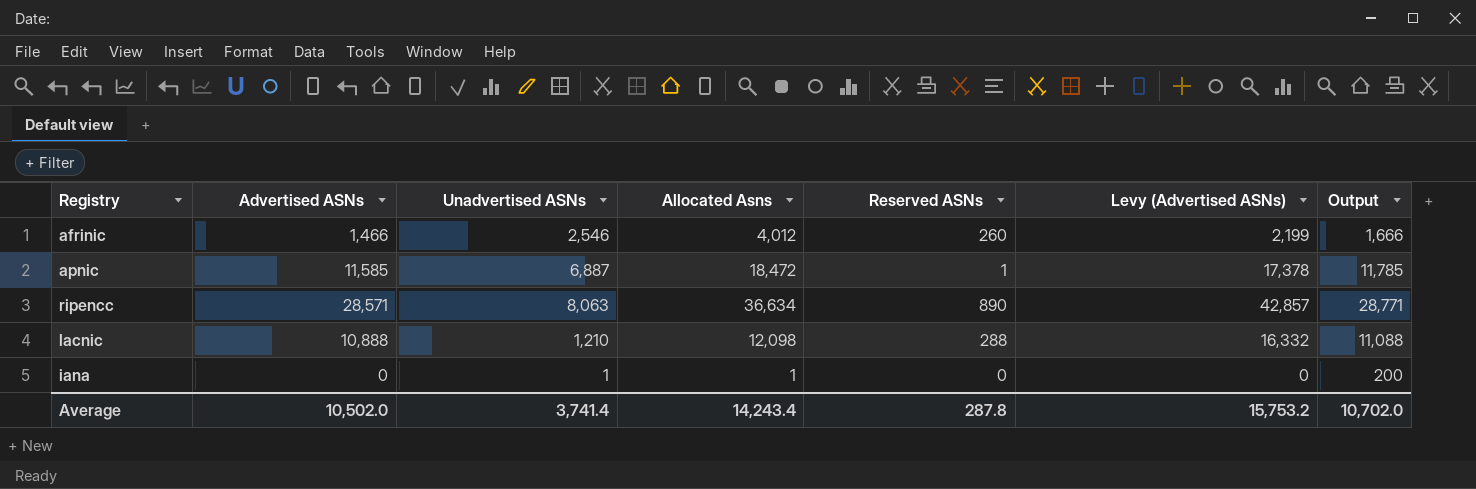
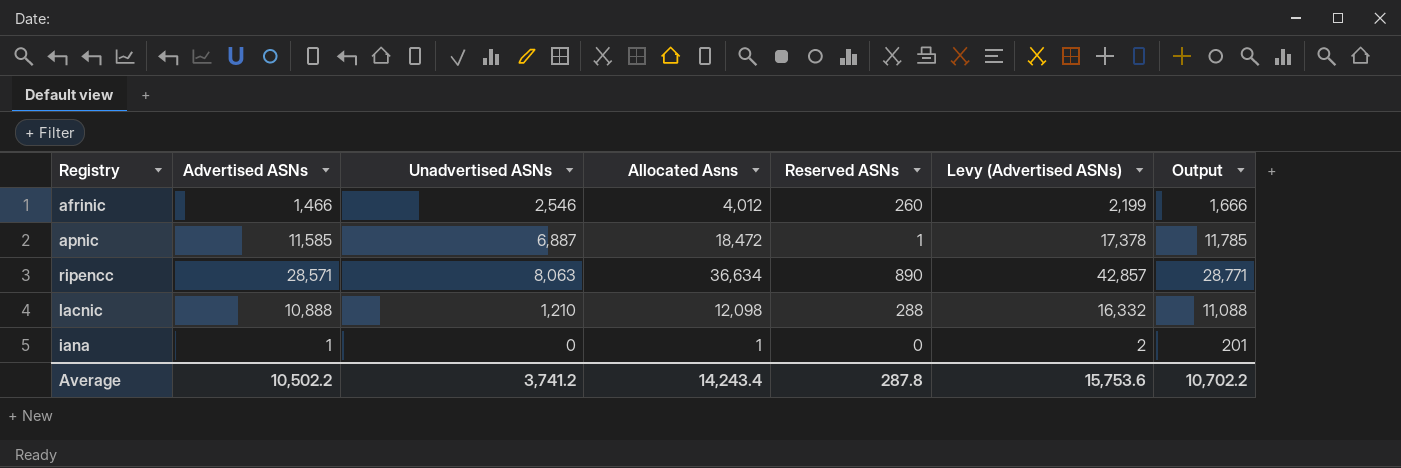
iana | Advertised ASNs: 0 -> 1
iana | Unadvertised ASNs: 1 -> 0
iana | Levy (Advertised ASNs): 0 -> 2
iana | Output: 200 -> 201
Average | Advertised ASNs: 10,502.0 -> 10,502.2
Average | Unadvertised ASNs: 3,741.4 -> 3,741.2
Average | Levy (Advertised ASNs): 15,753.2 -> 15,753.6
Average | Output: 10,702.0 -> 10,702.2

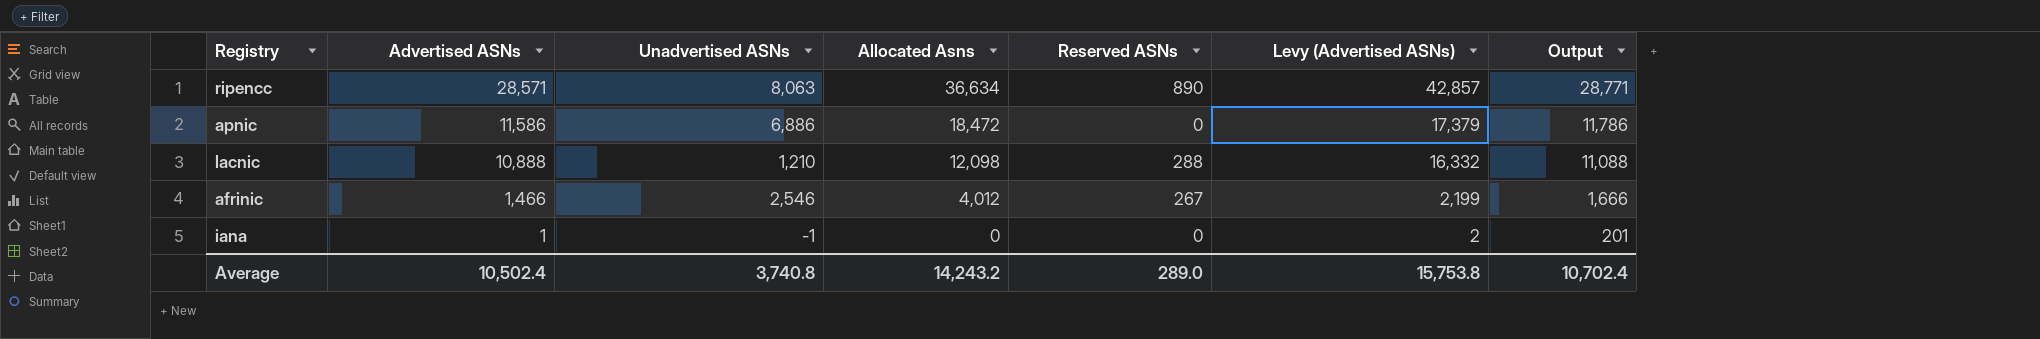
row order: none -> Advertised ASNs descending
apnic | Advertised ASNs: 11,585 -> 11,586
apnic | Unadvertised ASNs: 6,887 -> 6,886
apnic | Reserved ASNs: 1 -> 0
apnic | Levy (Advertised ASNs): 17,378 -> 17,379
apnic | Output: 11,785 -> 11,786
afrinic | Reserved ASNs: 260 -> 267
iana | Unadvertised ASNs: 0 -> -1
iana | Allocated Asns: 1 -> 0
Average | Advertised ASNs: 10,502.2 -> 10,502.4
Average | Unadvertised ASNs: 3,741.2 -> 3,740.8
Average | Allocated Asns: 14,243.4 -> 14,243.2
Average | Reserved ASNs: 287.8 -> 289.0
Average | Levy (Advertised ASNs): 15,753.6 -> 15,753.8
Average | Output: 10,702.2 -> 10,702.4

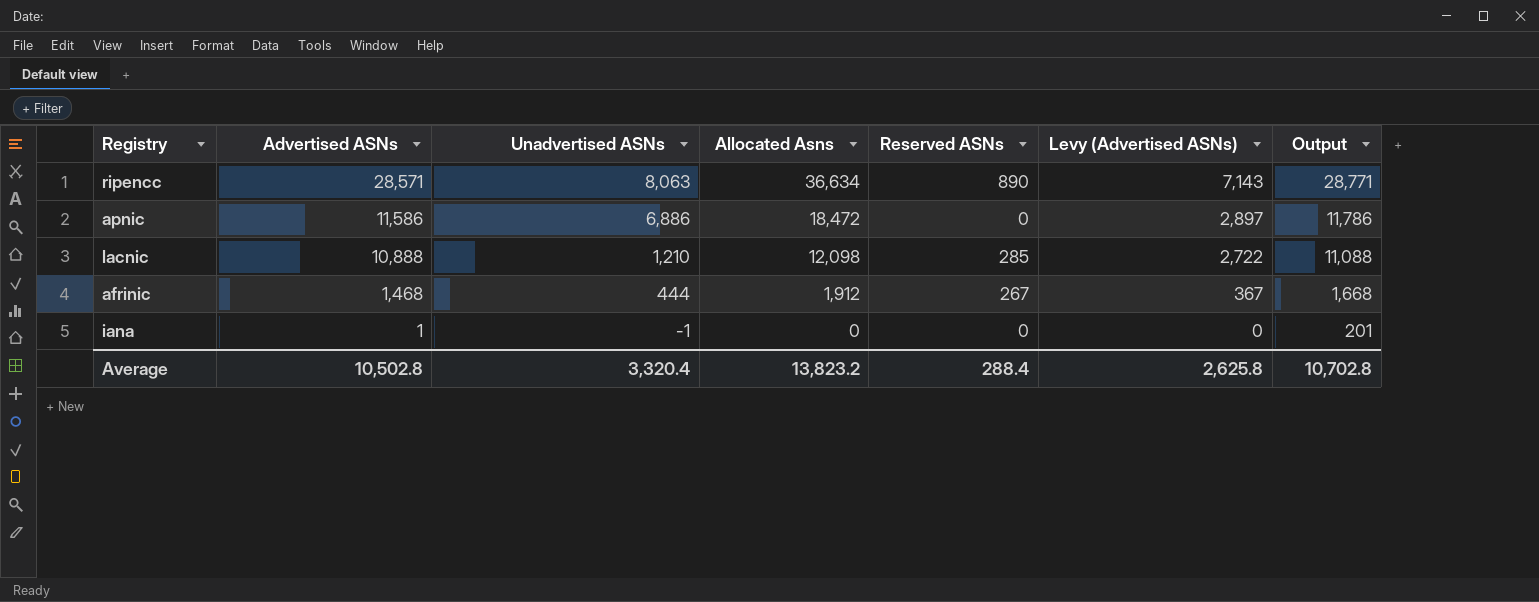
column Levy (Advertised ASNs) | formula: [Advertised ASNs] * 1.5 -> [Advertised ASNs] * 0.25
lacnic | Reserved ASNs: 288 -> 285
afrinic | Advertised ASNs: 1,466 -> 1,468
afrinic | Unadvertised ASNs: 2,546 -> 444
afrinic | Allocated Asns: 4,012 -> 1,912
afrinic | Output: 1,666 -> 1,668
Average | Advertised ASNs: 10,502.4 -> 10,502.8
Average | Unadvertised ASNs: 3,740.8 -> 3,320.4
Average | Allocated Asns: 14,243.2 -> 13,823.2
Average | Reserved ASNs: 289.0 -> 288.4
Average | Levy (Advertised ASNs): 15,753.8 -> 2,625.8
Average | Output: 10,702.4 -> 10,702.8

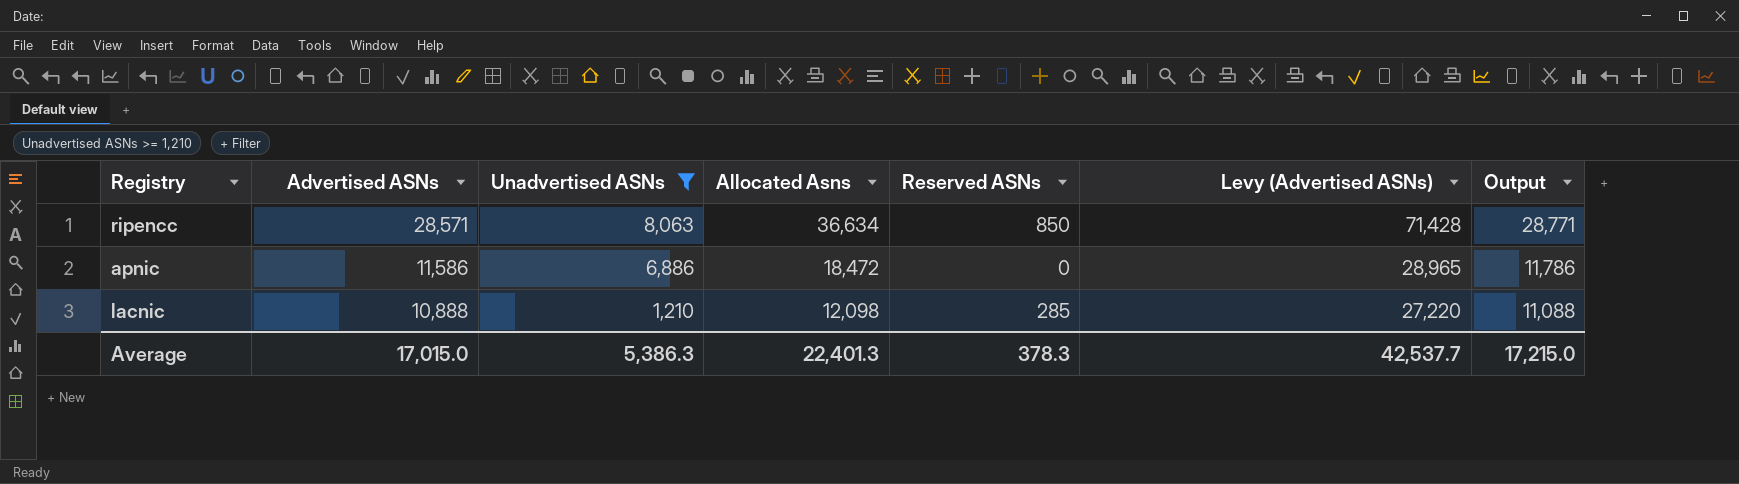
filter: none -> Unadvertised ASNs >= 1,210
column Levy (Advertised ASNs) | formula: [Advertised ASNs] * 0.25 -> [Advertised ASNs] * 2.5
ripencc | Reserved ASNs: 890 -> 850
Average | Advertised ASNs: 10,502.8 -> 17,015.0
Average | Unadvertised ASNs: 3,320.4 -> 5,386.3
Average | Allocated Asns: 13,823.2 -> 22,401.3
Average | Reserved ASNs: 288.4 -> 378.3
Average | Levy (Advertised ASNs): 2,625.8 -> 42,537.7
Average | Output: 10,702.8 -> 17,215.0

